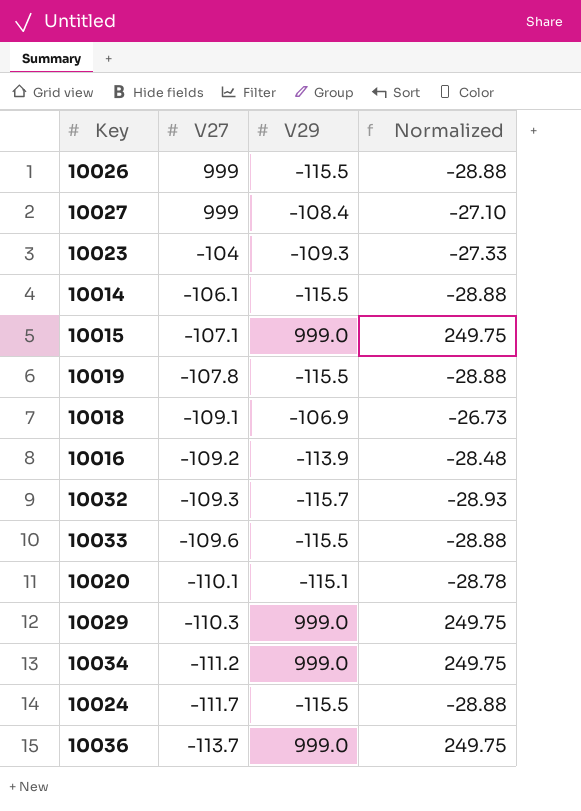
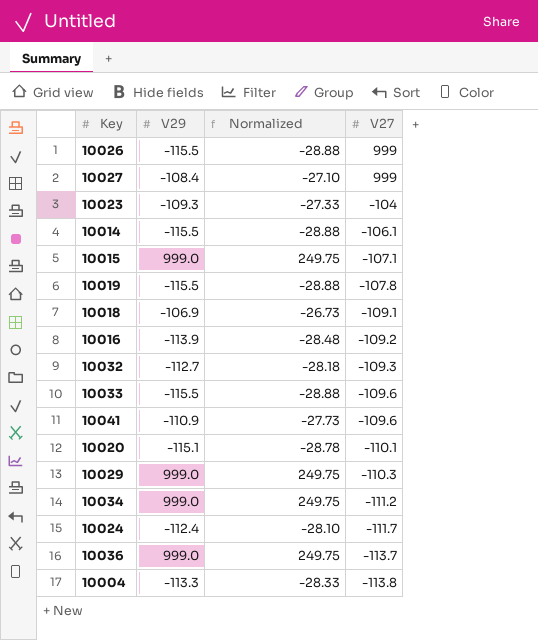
column V27 | position: 2 -> 4
10032 | V29: -115.7 -> -112.7
10032 | Normalized: -28.93 -> -28.18
row 10041: none -> -110.9 | -27.73 | -109.6
10024 | V29: -115.5 -> -112.4
10024 | Normalized: -28.88 -> -28.10
row 10004: none -> -113.3 | -28.33 | -113.8

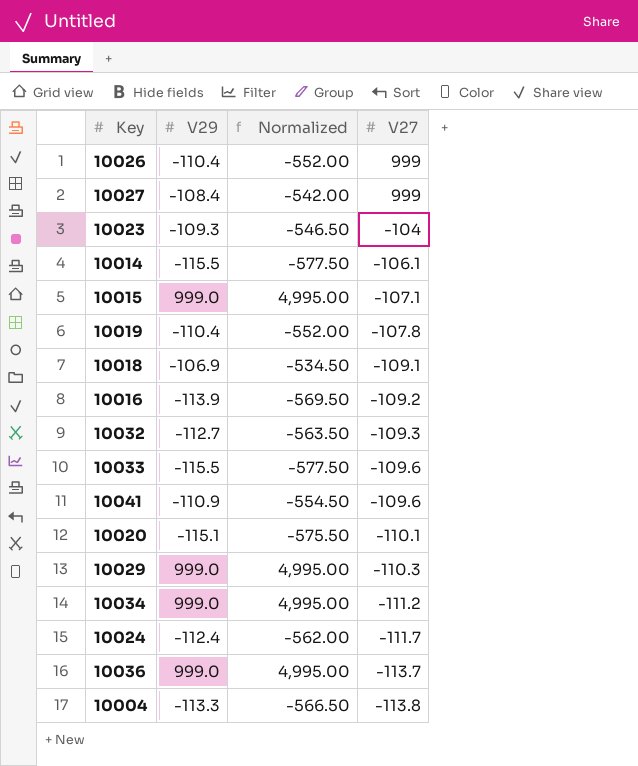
column Normalized | formula: [V29] * 0.25 -> [V29] * 5
10026 | V29: -115.5 -> -110.4
10019 | V29: -115.5 -> -110.4

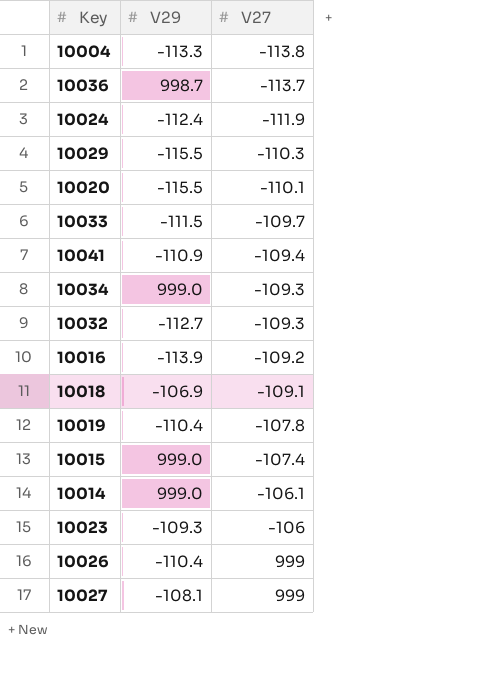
row order: V27 descending -> V27 ascending
column Normalized | formula: [V29] * 5 -> none
10036 | V29: 999.0 -> 998.7
10024 | V27: -111.7 -> -111.9
10029 | V29: 999.0 -> -115.5
10020 | V29: -115.1 -> -115.5
10033 | V29: -115.5 -> -111.5
10033 | V27: -109.6 -> -109.7
10041 | V27: -109.6 -> -109.4
10034 | V27: -111.2 -> -109.3
10015 | V27: -107.1 -> -107.4
10014 | V29: -115.5 -> 999.0
10023 | V27: -104 -> -106
10027 | V29: -108.4 -> -108.1

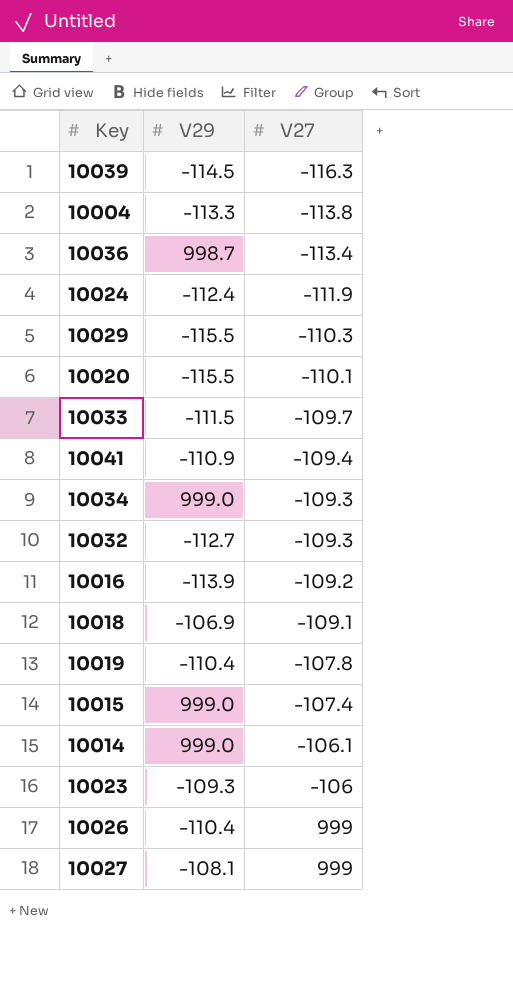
row 10039: none -> -114.5 | -116.3
10036 | V27: -113.7 -> -113.4

